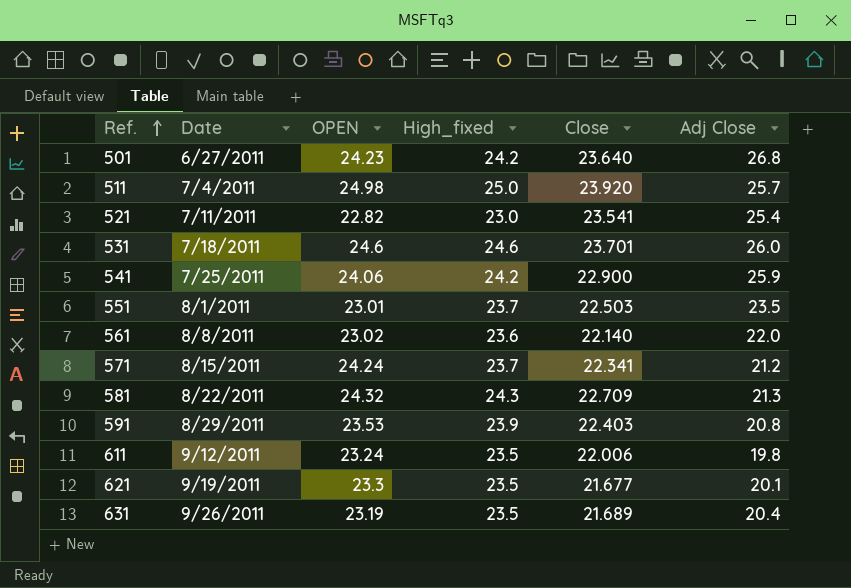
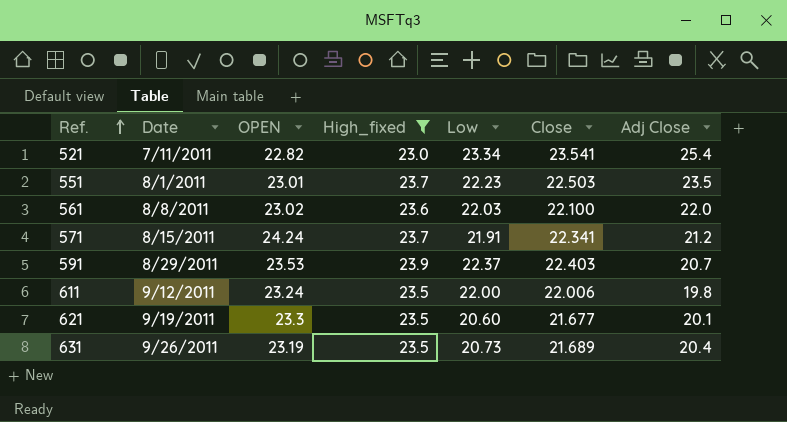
filter: none -> High_fixed <= 23.9
column Low | position: none -> 5
561 | Close: 22.140 -> 22.100
591 | Adj Close: 20.8 -> 20.7

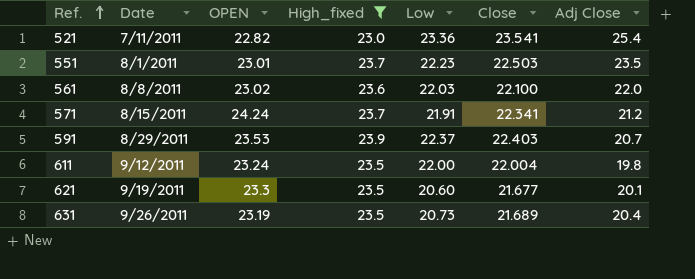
521 | Low: 23.34 -> 23.36
611 | Close: 22.006 -> 22.004

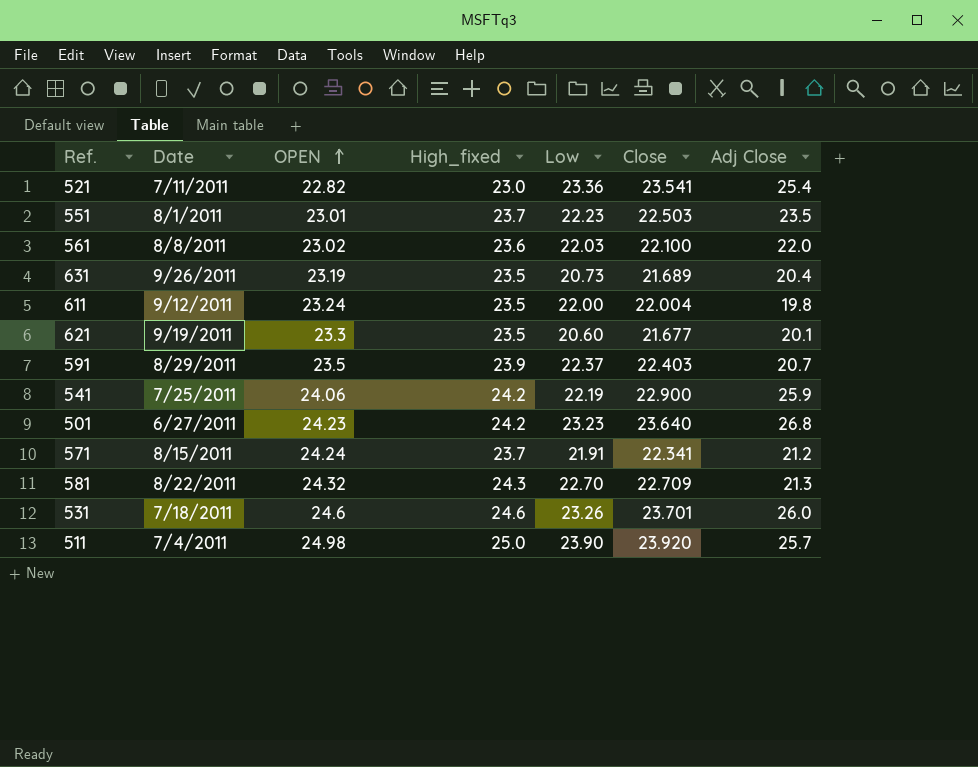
filter: High_fixed <= 23.9 -> none
row order: Ref. ascending -> OPEN ascending
591 | OPEN: 23.53 -> 23.5

